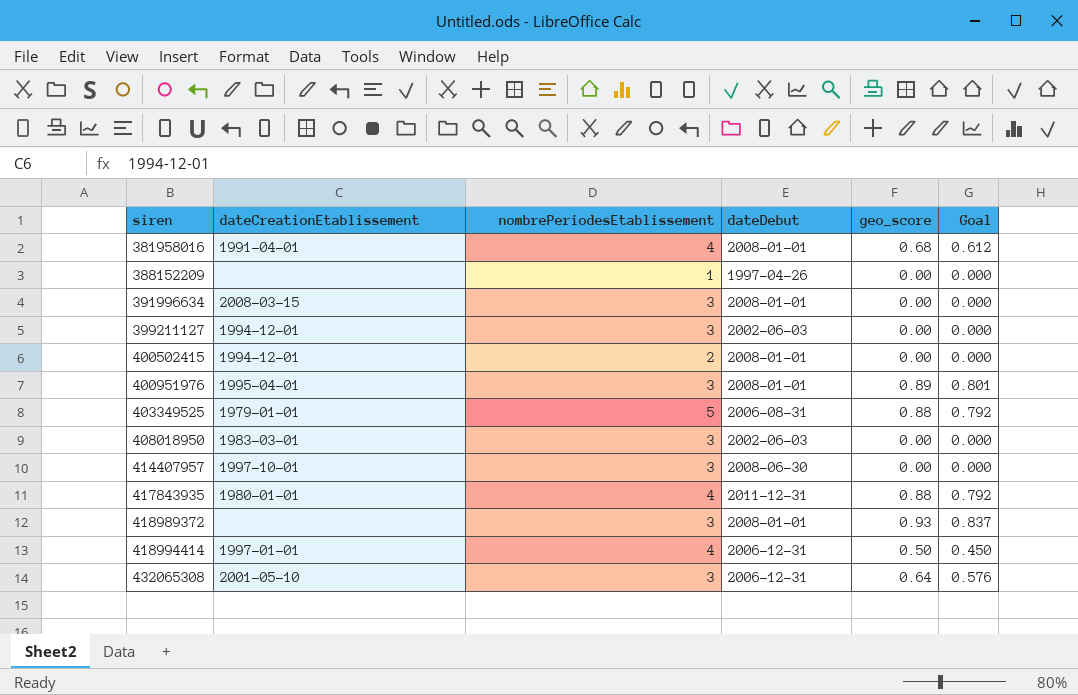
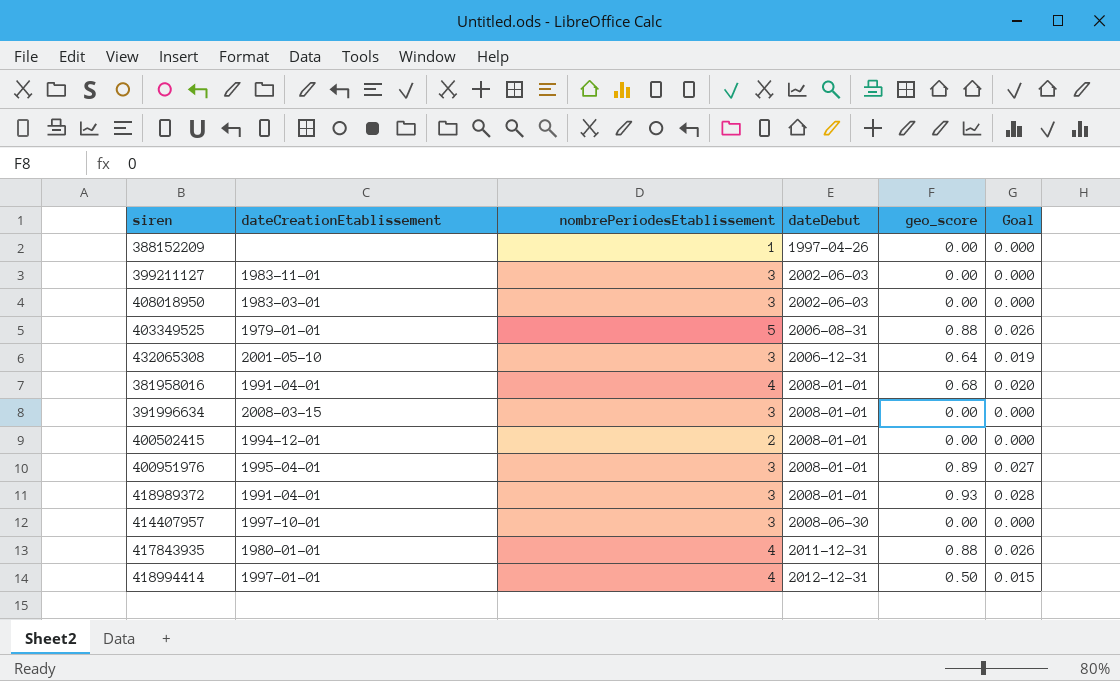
row order: siren ascending -> dateDebut ascending
column Goal | formula: [geo_score] * 0.9 -> [geo_score] * 0.03
399211127 | dateCreationEtablissement: 1994-12-01 -> 1983-11-01
418989372 | dateCreationEtablissement: none -> 1991-04-01
418994414 | dateDebut: 2006-12-31 -> 2012-12-31

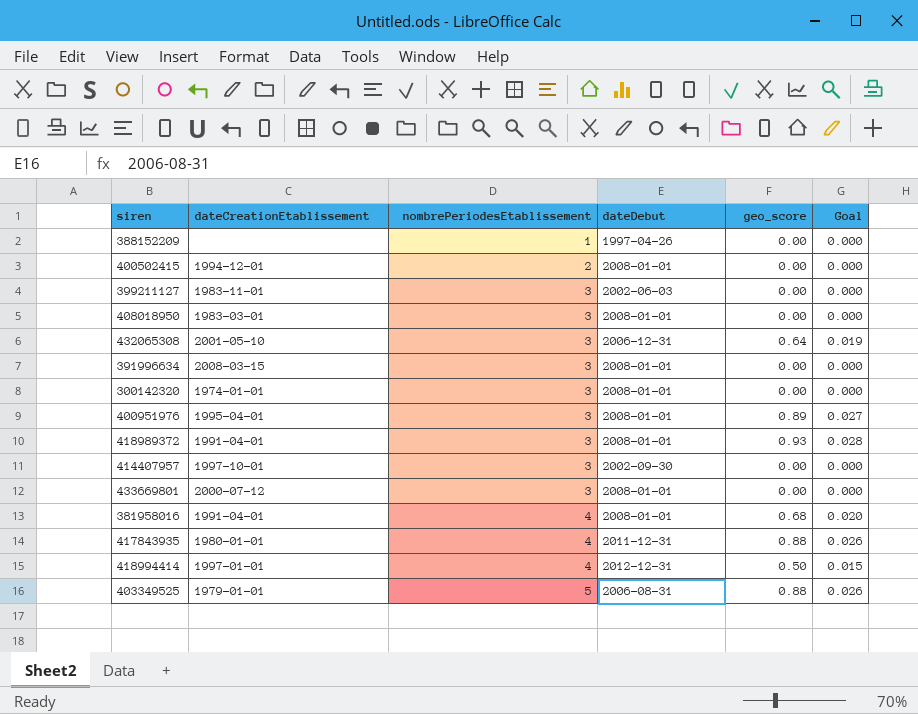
row order: dateDebut ascending -> nombrePeriodesEtablissement ascending
408018950 | dateDebut: 2002-06-03 -> 2008-01-01
row 300142320: none -> 1974-01-01 | 3 | 2008-01-01 | 0.00 | 0.000
414407957 | dateDebut: 2008-06-30 -> 2002-09-30
row 433669801: none -> 2000-07-12 | 3 | 2008-01-01 | 0.00 | 0.000

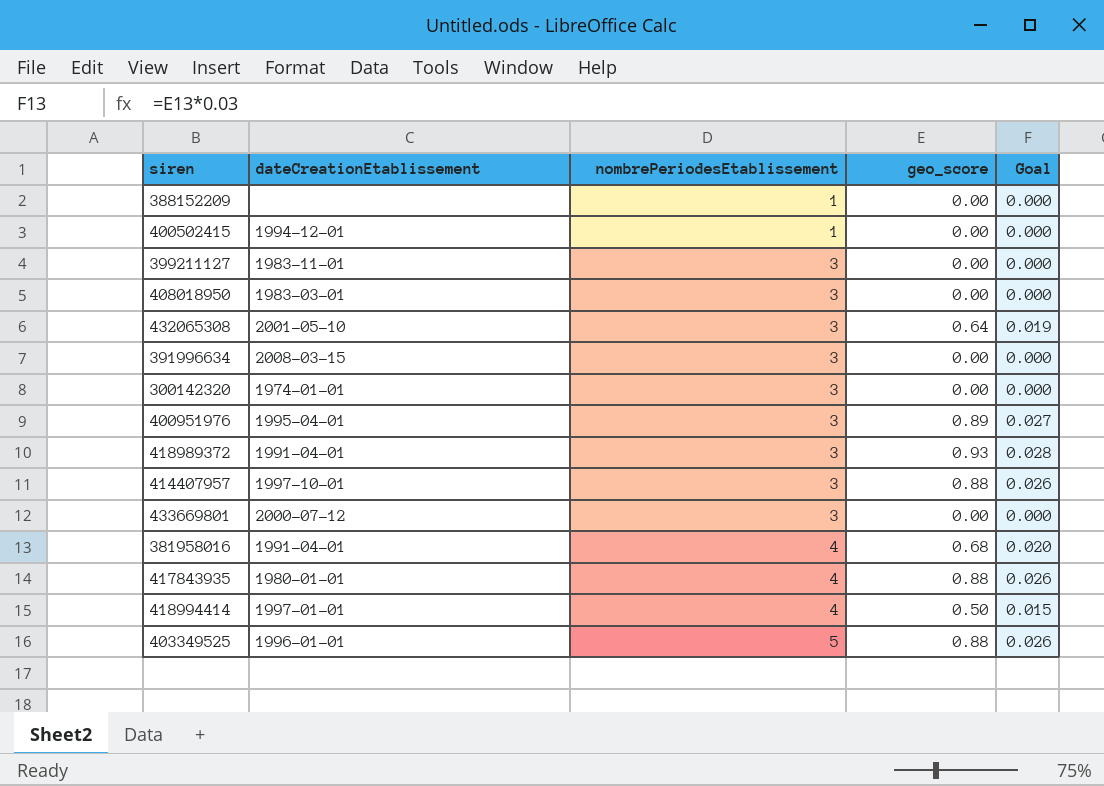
column dateDebut | position: 4 -> none
400502415 | nombrePeriodesEtablissement: 2 -> 1
414407957 | geo_score: 0.00 -> 0.88
414407957 | Goal: 0.000 -> 0.026
403349525 | dateCreationEtablissement: 1979-01-01 -> 1996-01-01

